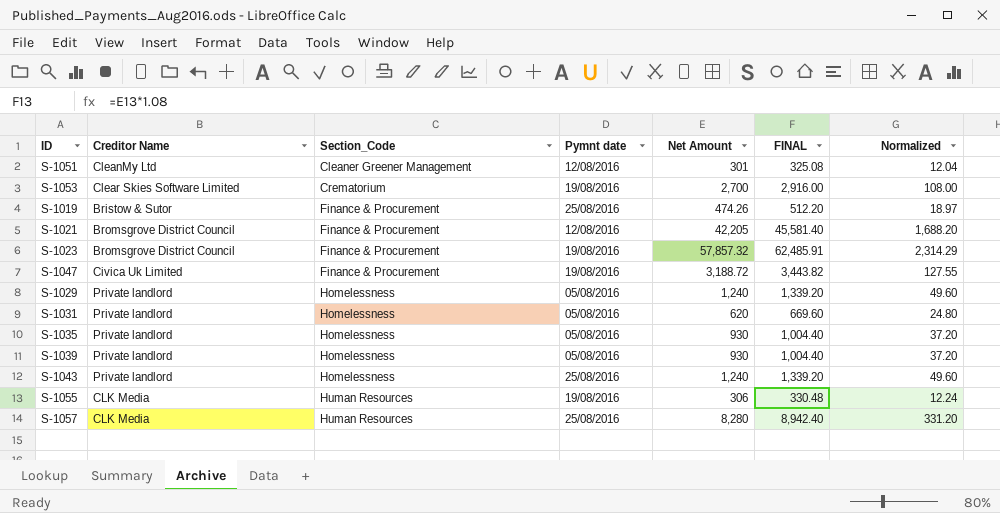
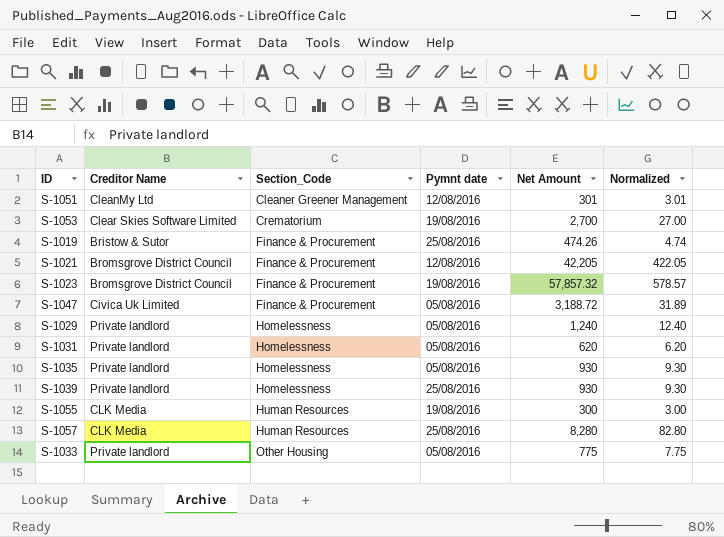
column FINAL | formula: [Net Amount] * 1.08 -> none
column Normalized | formula: [Net Amount] * 0.04 -> [Net Amount] * 0.01
row S-1043: Private landlord | Homelessness | 25/08/2016 | 1,240 | 1,339.20 | 49.60 -> none
S-1047 | Pymnt date: 19/08/2016 -> 05/08/2016
S-1039 | Pymnt date: 05/08/2016 -> 25/08/2016
S-1055 | Net Amount: 306 -> 300
row S-1033: none -> Private landlord | Other Housing | 05/08/2016 | 775 | 7.75

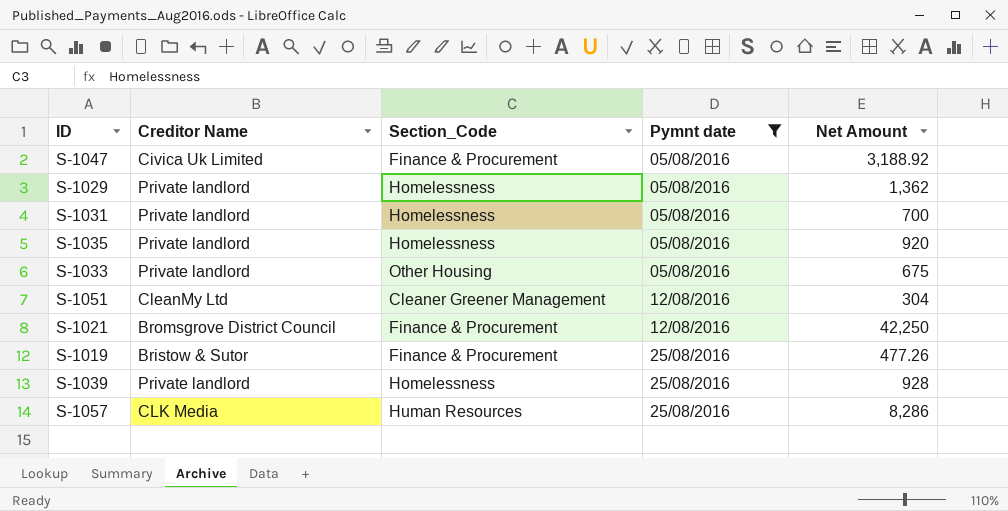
filter: none -> Pymnt date != 19/08/2016
row order: Section_Code ascending -> Pymnt date ascending
column Normalized | formula: [Net Amount] * 0.01 -> none
S-1047 | Net Amount: 3,188.72 -> 3,188.92
S-1029 | Net Amount: 1,240 -> 1,362
S-1031 | Net Amount: 620 -> 700
S-1035 | Net Amount: 930 -> 920
S-1033 | Net Amount: 775 -> 675
S-1051 | Net Amount: 301 -> 304
S-1021 | Net Amount: 42,205 -> 42,250
S-1019 | Net Amount: 474.26 -> 477.26
S-1039 | Net Amount: 930 -> 928
S-1057 | Net Amount: 8,280 -> 8,286

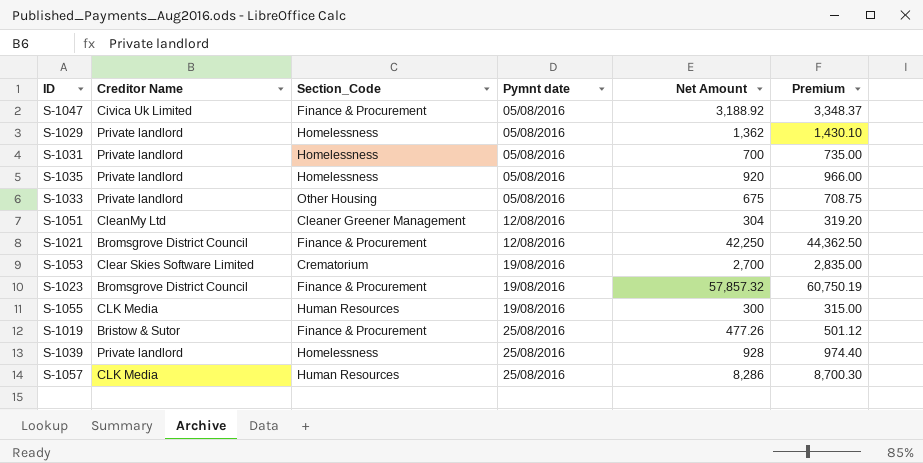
filter: Pymnt date != 19/08/2016 -> none
column Premium | formula: none -> [Net Amount] * 1.05

